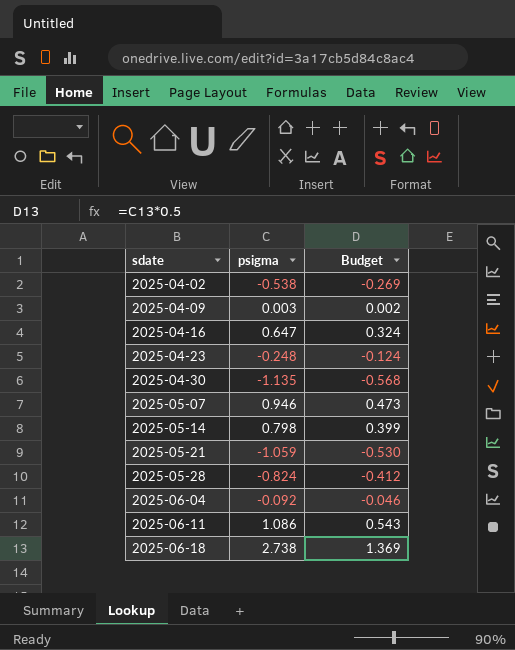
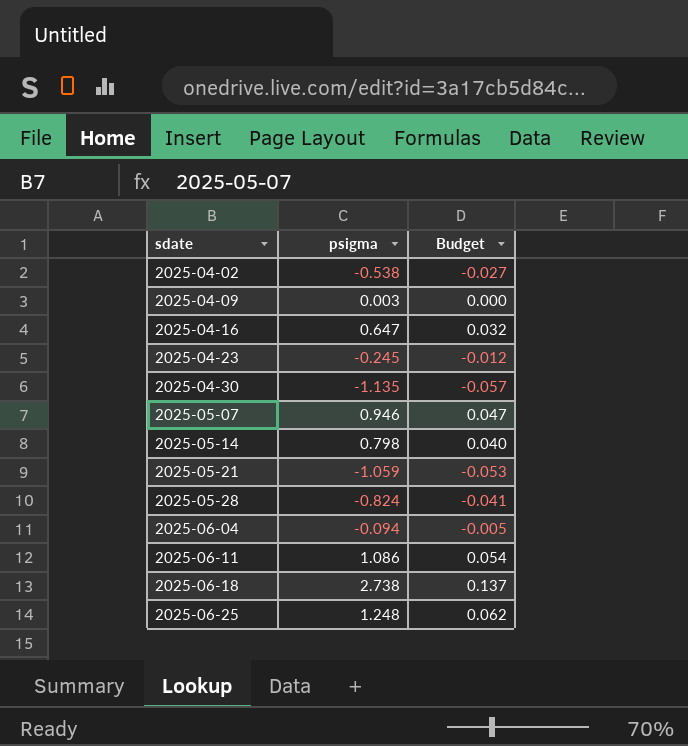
column Budget | formula: [psigma] * 0.5 -> [psigma] * 0.05
2025-04-23 | psigma: -0.248 -> -0.245
2025-06-04 | psigma: -0.092 -> -0.094
row 2025-06-25: none -> 1.248 | 0.062

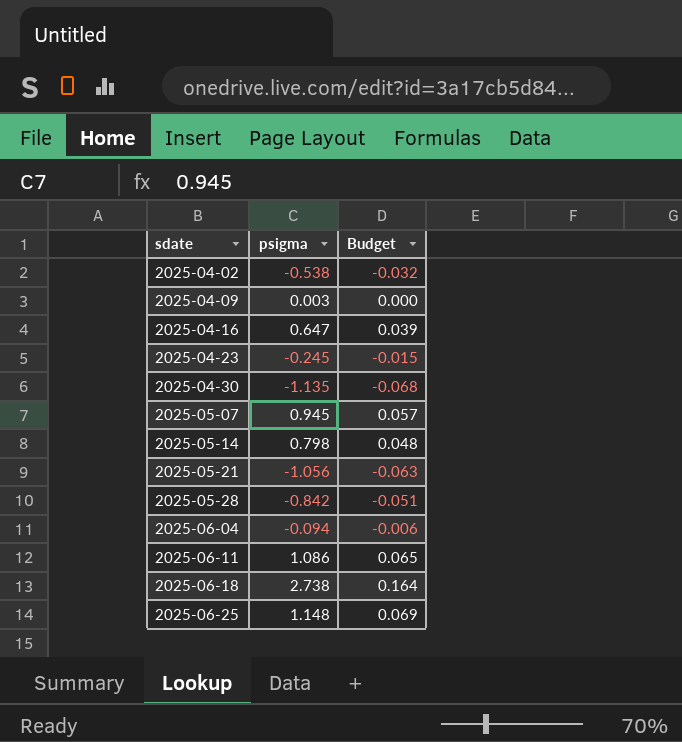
column Budget | formula: [psigma] * 0.05 -> [psigma] * 0.06
2025-05-07 | psigma: 0.946 -> 0.945
2025-05-21 | psigma: -1.059 -> -1.056
2025-05-28 | psigma: -0.824 -> -0.842
2025-06-25 | psigma: 1.248 -> 1.148

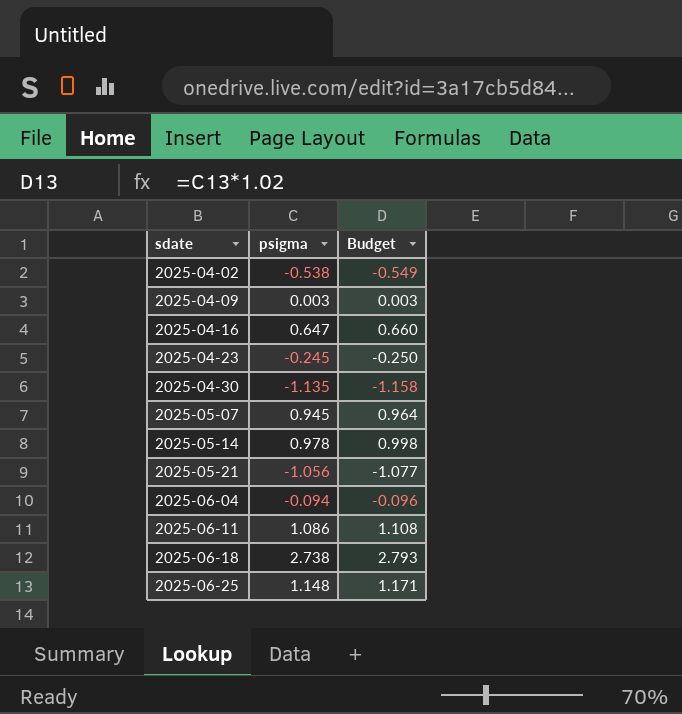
column Budget | formula: [psigma] * 0.06 -> [psigma] * 1.02
row 2025-05-28: -0.842 | -0.051 -> none
2025-05-14 | psigma: 0.798 -> 0.978

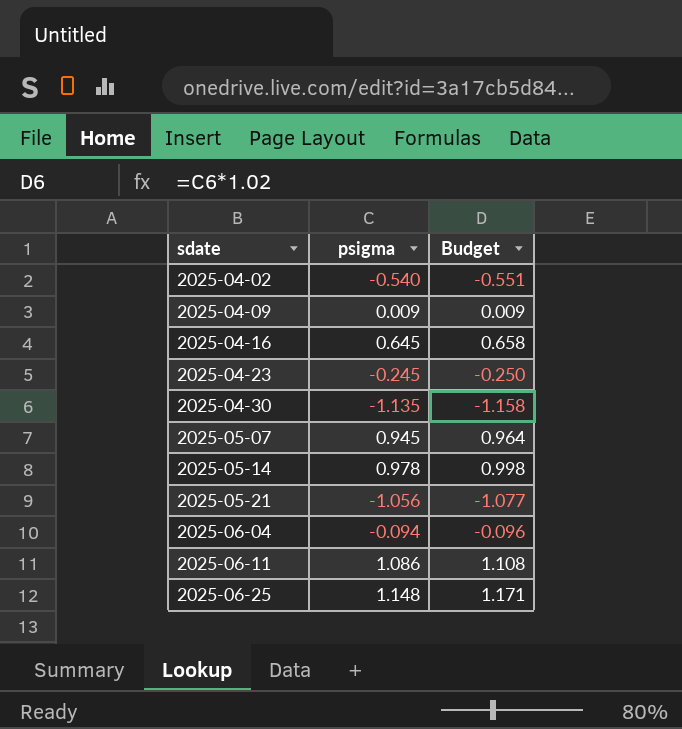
row 2025-06-18: 2.738 | 2.793 -> none
2025-04-02 | psigma: -0.538 -> -0.540
2025-04-02 | Budget: -0.549 -> -0.551
2025-04-09 | psigma: 0.003 -> 0.009
2025-04-09 | Budget: 0.003 -> 0.009
2025-04-16 | psigma: 0.647 -> 0.645
2025-04-16 | Budget: 0.660 -> 0.658

